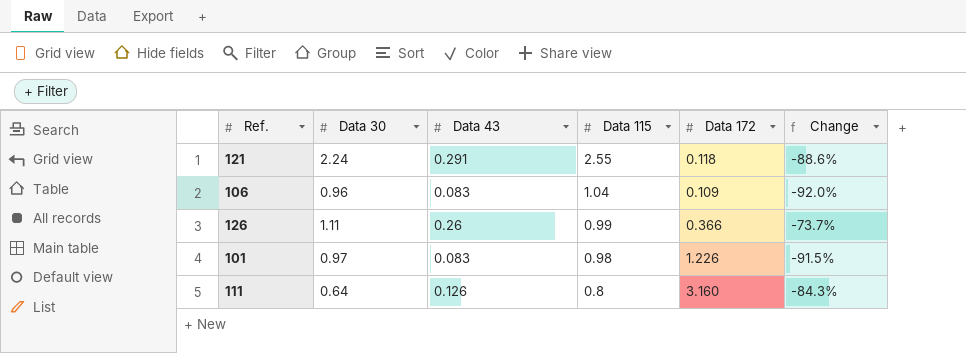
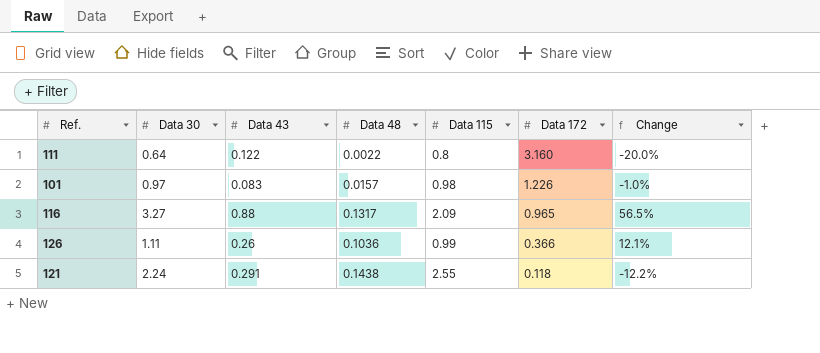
row order: Data 115 descending -> Data 172 descending
column Data 48 | position: none -> 4
column Change | formula: ([Data 43] - [Data 115]) / [Data 115] -> ([Data 30] - [Data 115]) / [Data 115]
row 106: 0.96 | 0.083 | 1.04 | 0.109 | -92.0% -> none
111 | Data 43: 0.126 -> 0.122
row 116: none -> 3.27 | 0.88 | 0.1317 | 2.09 | 0.965 | 56.5%

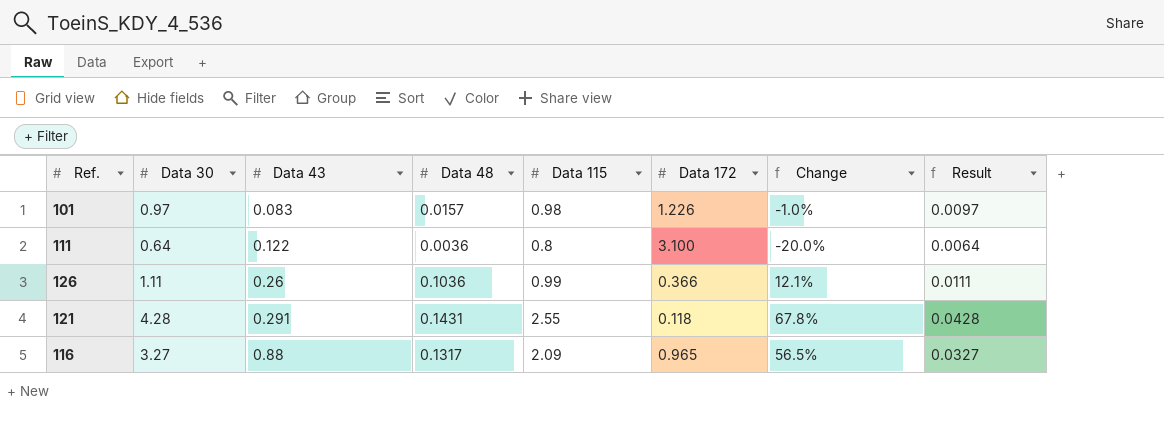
row order: Data 172 descending -> Data 43 ascending
column Result | formula: none -> [Data 30] * 0.01
111 | Data 48: 0.0022 -> 0.0036
111 | Data 172: 3.160 -> 3.100
121 | Data 30: 2.24 -> 4.28
121 | Data 48: 0.1438 -> 0.1431
121 | Change: -12.2% -> 67.8%

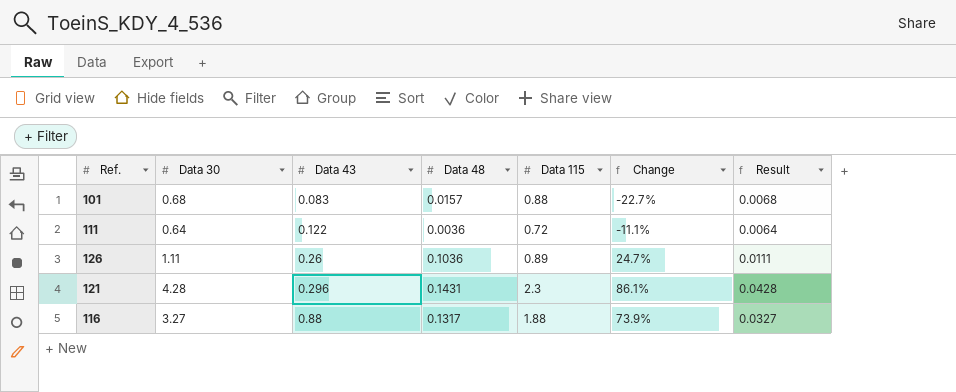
column Data 172 | position: 6 -> none
101 | Data 30: 0.97 -> 0.68
101 | Data 115: 0.98 -> 0.88
101 | Change: -1.0% -> -22.7%
101 | Result: 0.0097 -> 0.0068
111 | Data 115: 0.8 -> 0.72
111 | Change: -20.0% -> -11.1%
126 | Data 115: 0.99 -> 0.89
126 | Change: 12.1% -> 24.7%
121 | Data 43: 0.291 -> 0.296
121 | Data 115: 2.55 -> 2.3
121 | Change: 67.8% -> 86.1%
116 | Data 115: 2.09 -> 1.88
116 | Change: 56.5% -> 73.9%

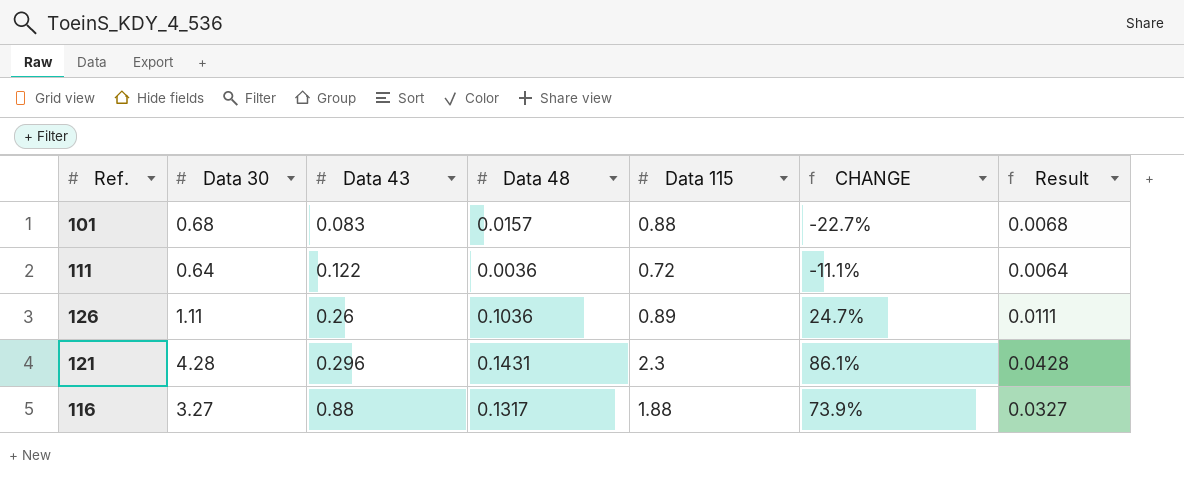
column name: Change -> CHANGE

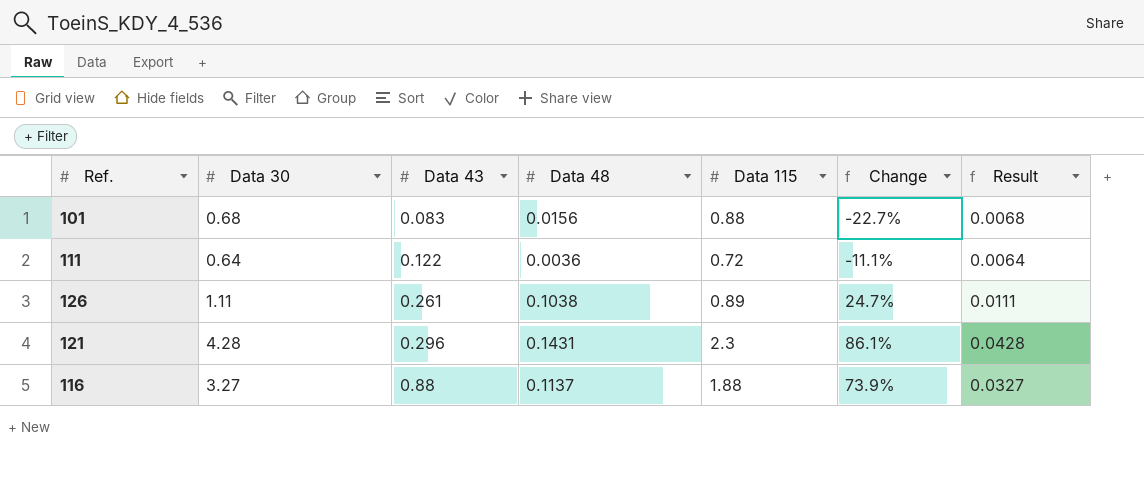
column name: CHANGE -> Change
101 | Data 48: 0.0157 -> 0.0156
126 | Data 43: 0.26 -> 0.261
126 | Data 48: 0.1036 -> 0.1038
116 | Data 48: 0.1317 -> 0.1137

